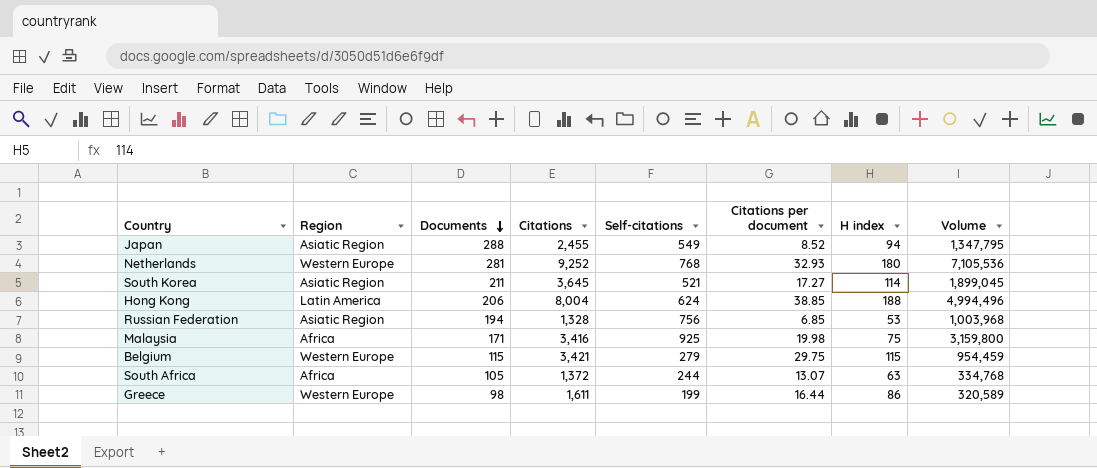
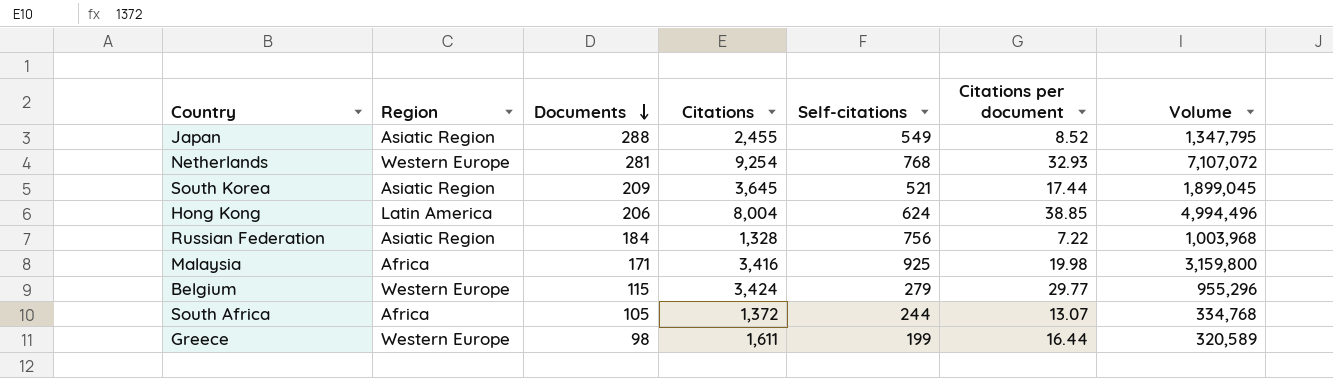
column H index | position: 7 -> none
Netherlands | Citations: 9,252 -> 9,254
Netherlands | Volume: 7,105,536 -> 7,107,072
South Korea | Documents: 211 -> 209
South Korea | Citations per document: 17.27 -> 17.44
Russian Federation | Documents: 194 -> 184
Russian Federation | Citations per document: 6.85 -> 7.22
Belgium | Citations: 3,421 -> 3,424
Belgium | Citations per document: 29.75 -> 29.77
Belgium | Volume: 954,459 -> 955,296

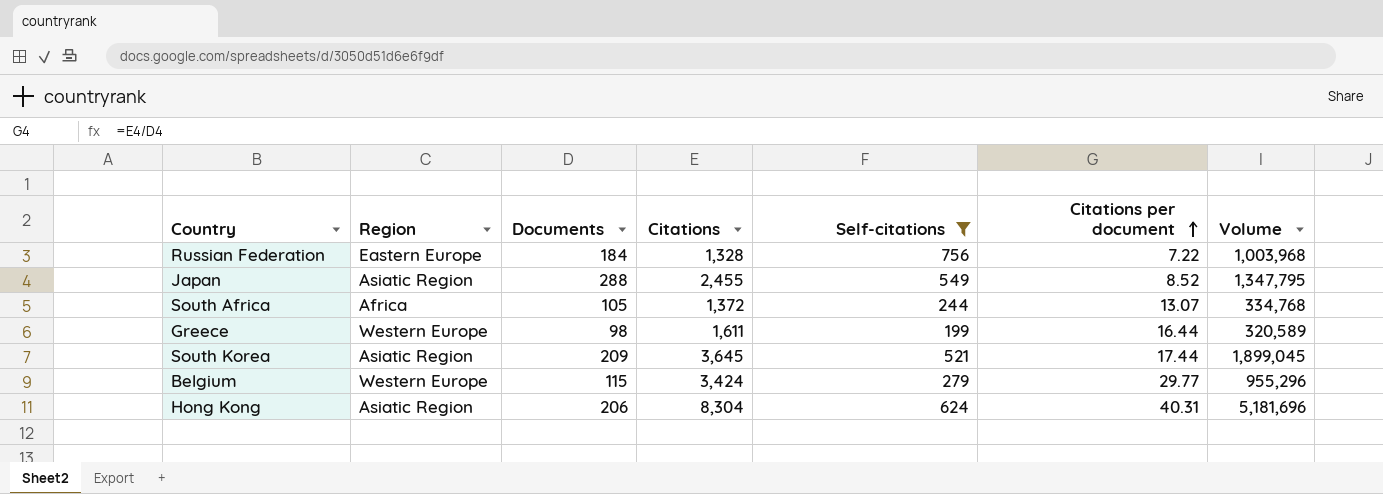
filter: none -> Self-citations <= 756
row order: Documents descending -> Citations per document ascending
Russian Federation | Region: Asiatic Region -> Eastern Europe
Hong Kong | Region: Latin America -> Asiatic Region
Hong Kong | Citations: 8,004 -> 8,304
Hong Kong | Citations per document: 38.85 -> 40.31
Hong Kong | Volume: 4,994,496 -> 5,181,696

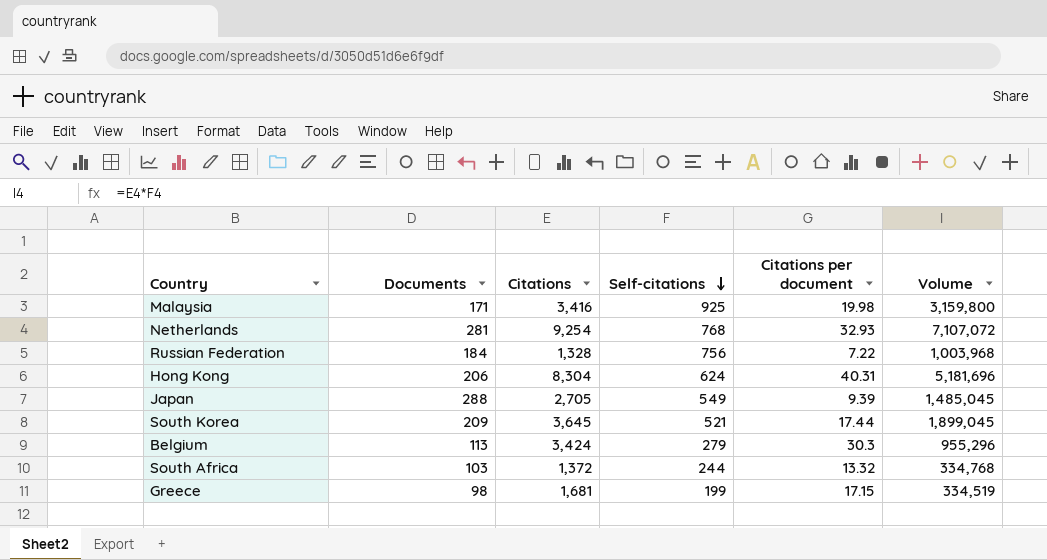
filter: Self-citations <= 756 -> none
row order: Citations per document ascending -> Self-citations descending
column Region | position: 2 -> none
Japan | Citations: 2,455 -> 2,705
Japan | Citations per document: 8.52 -> 9.39
Japan | Volume: 1,347,795 -> 1,485,045
Belgium | Documents: 115 -> 113
Belgium | Citations per document: 29.77 -> 30.3
South Africa | Documents: 105 -> 103
South Africa | Citations per document: 13.07 -> 13.32
Greece | Citations: 1,611 -> 1,681
Greece | Citations per document: 16.44 -> 17.15
Greece | Volume: 320,589 -> 334,519

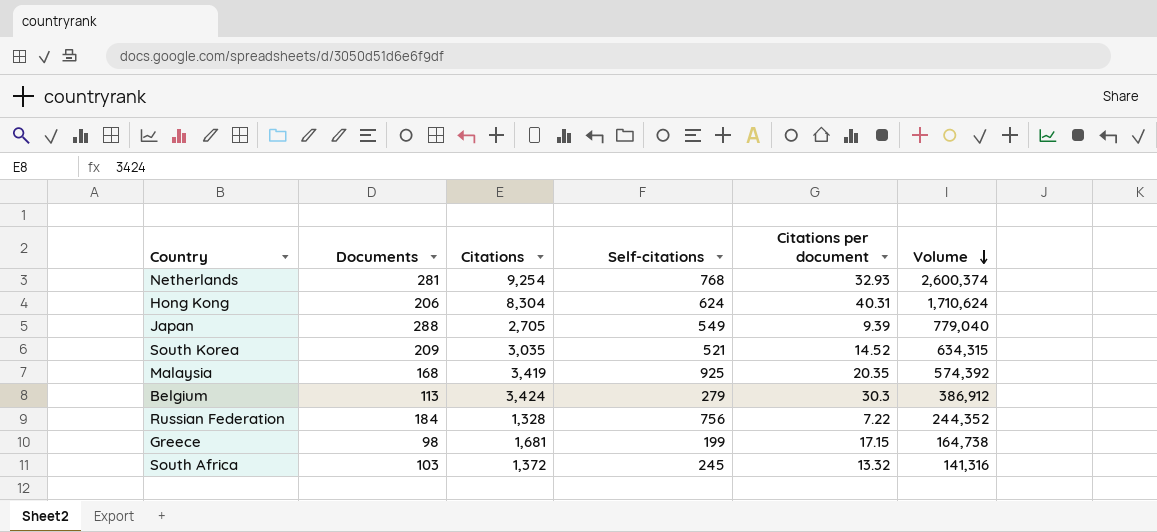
row order: Self-citations descending -> Volume descending
column Volume | formula: [Citations] * [Self-citations] -> [Documents] * [Citations]
South Korea | Citations: 3,645 -> 3,035
South Korea | Citations per document: 17.44 -> 14.52
Malaysia | Documents: 171 -> 168
Malaysia | Citations: 3,416 -> 3,419
Malaysia | Citations per document: 19.98 -> 20.35
South Africa | Self-citations: 244 -> 245

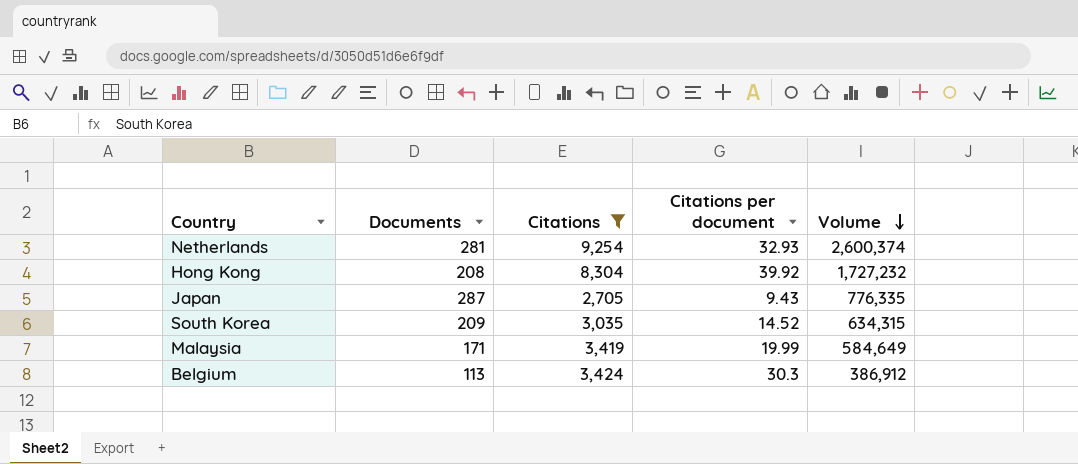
filter: none -> Citations >= 2,705
column Self-citations | position: 4 -> none
Hong Kong | Documents: 206 -> 208
Hong Kong | Citations per document: 40.31 -> 39.92
Hong Kong | Volume: 1,710,624 -> 1,727,232
Japan | Documents: 288 -> 287
Japan | Citations per document: 9.39 -> 9.43
Japan | Volume: 779,040 -> 776,335
Malaysia | Documents: 168 -> 171
Malaysia | Citations per document: 20.35 -> 19.99
Malaysia | Volume: 574,392 -> 584,649

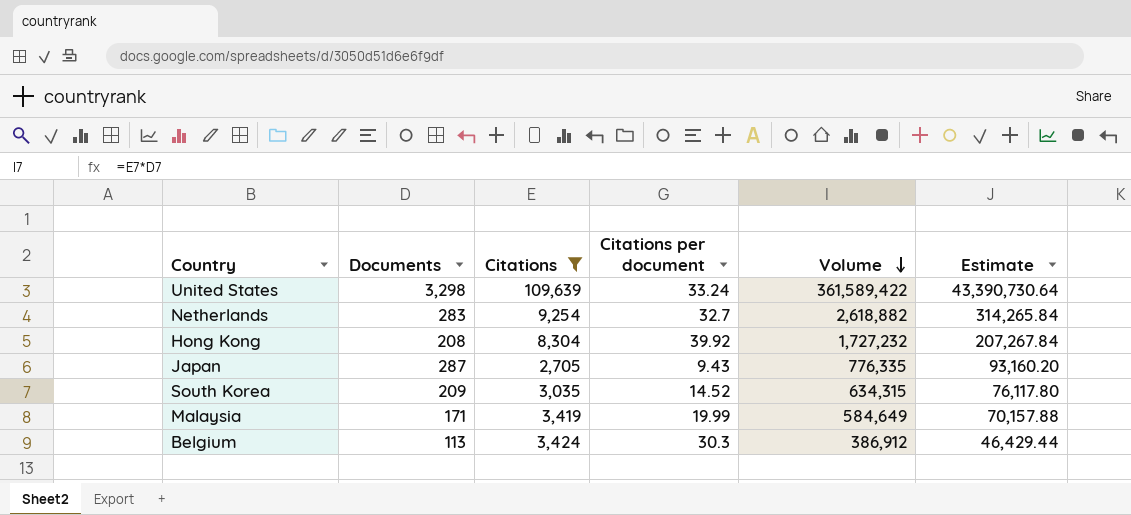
column Estimate | formula: none -> [Volume] * 0.12
row United States: none -> 3,298 | 109,639 | 33.24 | 361,589,422 | 43,390,730.64
Netherlands | Documents: 281 -> 283
Netherlands | Citations per document: 32.93 -> 32.7
Netherlands | Volume: 2,600,374 -> 2,618,882

